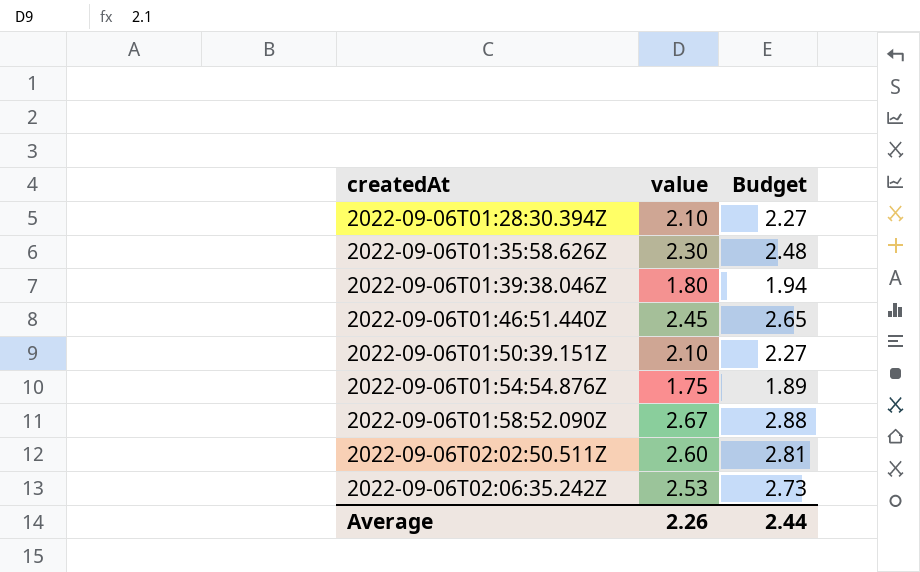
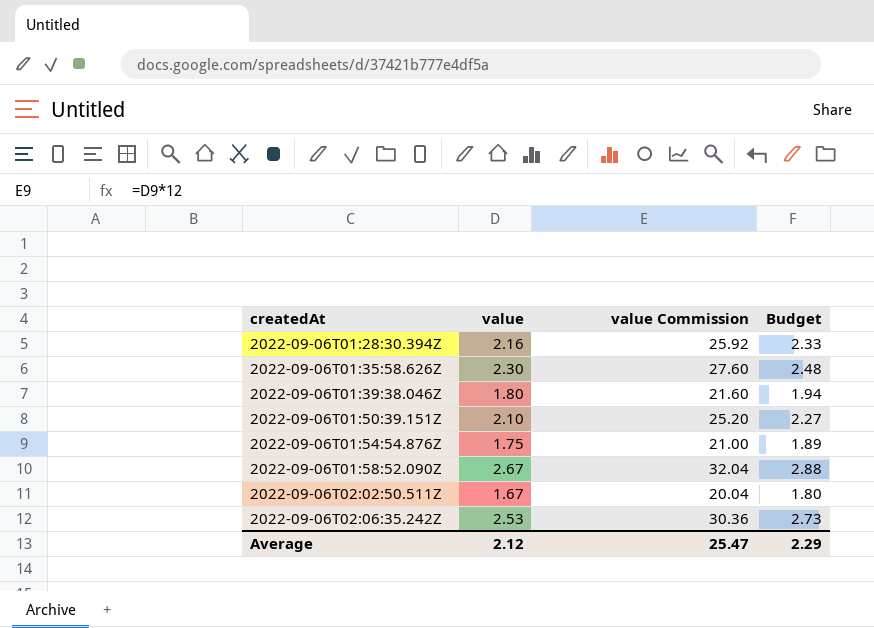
column value Commission | formula: none -> [value] * 12
row 2022-09-06T01:46:51.440Z: 2.45 | 2.65 -> none
2022-09-06T01:28:30.394Z | value: 2.10 -> 2.16
2022-09-06T01:28:30.394Z | Budget: 2.27 -> 2.33
2022-09-06T02:02:50.511Z | value: 2.60 -> 1.67
2022-09-06T02:02:50.511Z | Budget: 2.81 -> 1.80
Average | value: 2.26 -> 2.12
Average | Budget: 2.44 -> 2.29

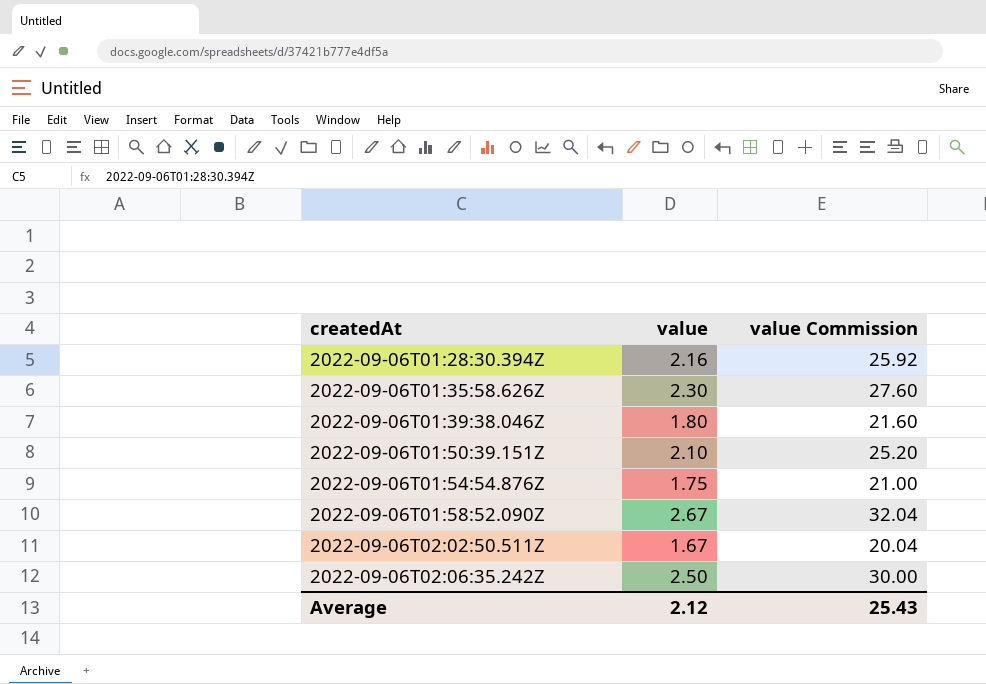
column Budget | formula: [value] * 1.08 -> none
2022-09-06T02:06:35.242Z | value: 2.53 -> 2.50
2022-09-06T02:06:35.242Z | value Commission: 30.36 -> 30.00
Average | value Commission: 25.47 -> 25.43

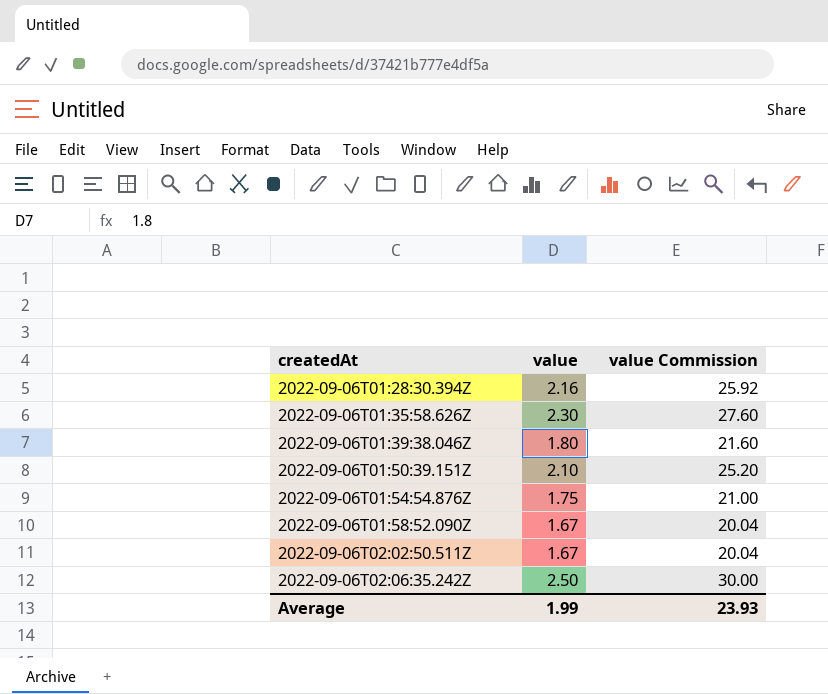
2022-09-06T01:58:52.090Z | value: 2.67 -> 1.67
2022-09-06T01:58:52.090Z | value Commission: 32.04 -> 20.04
Average | value: 2.12 -> 1.99
Average | value Commission: 25.43 -> 23.93

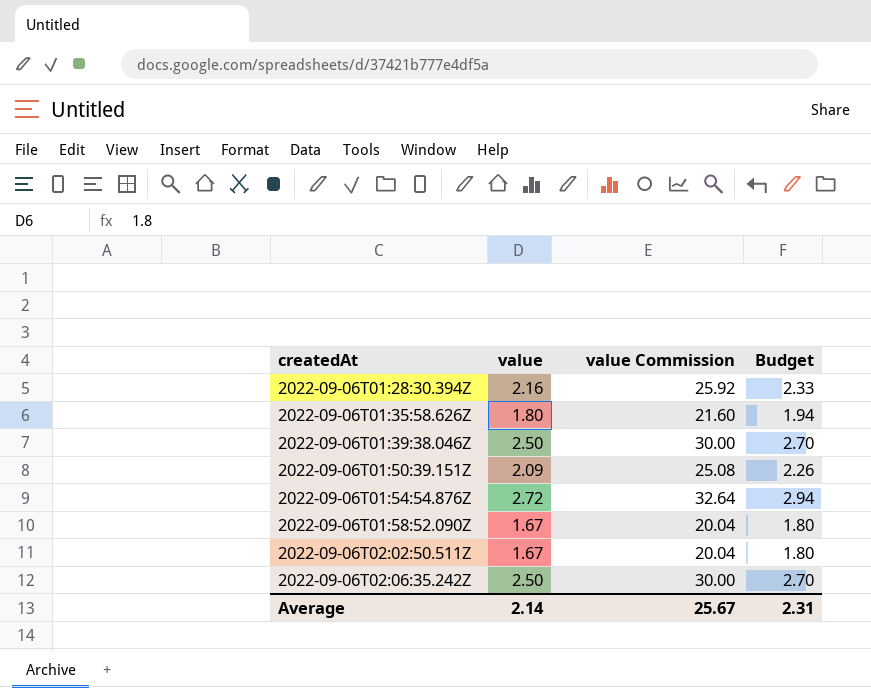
column Budget | formula: none -> [value] * 1.08
2022-09-06T01:35:58.626Z | value: 2.30 -> 1.80
2022-09-06T01:35:58.626Z | value Commission: 27.60 -> 21.60
2022-09-06T01:39:38.046Z | value: 1.80 -> 2.50
2022-09-06T01:39:38.046Z | value Commission: 21.60 -> 30.00
2022-09-06T01:50:39.151Z | value: 2.10 -> 2.09
2022-09-06T01:50:39.151Z | value Commission: 25.20 -> 25.08
2022-09-06T01:54:54.876Z | value: 1.75 -> 2.72
2022-09-06T01:54:54.876Z | value Commission: 21.00 -> 32.64
Average | value: 1.99 -> 2.14
Average | value Commission: 23.93 -> 25.67

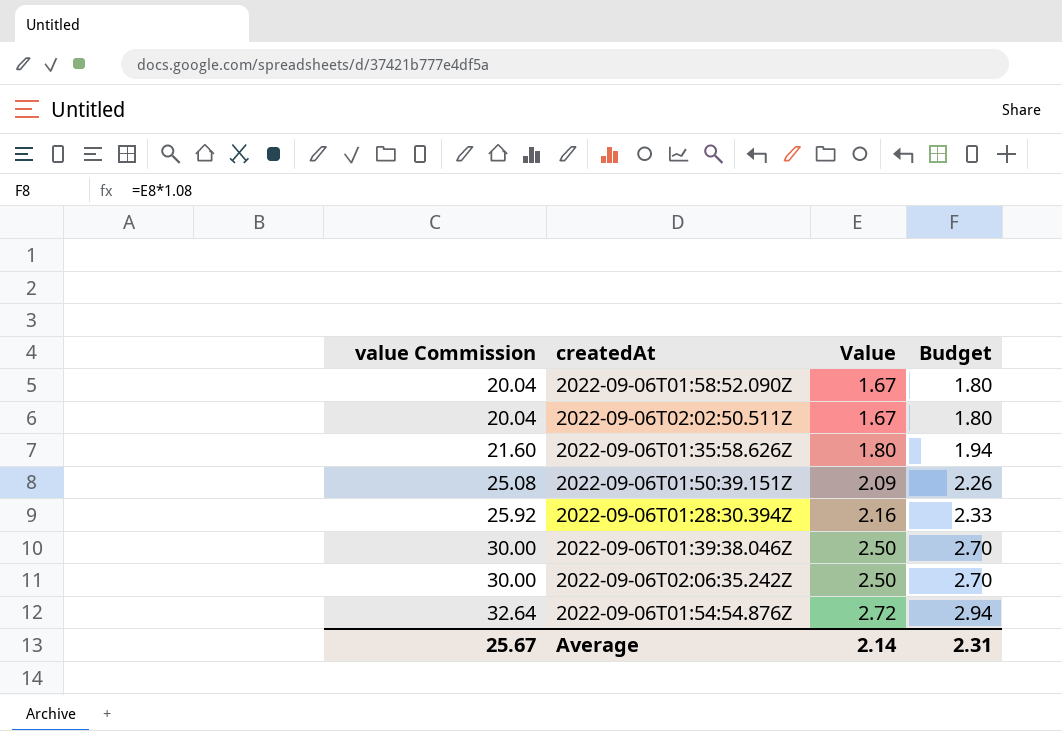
row order: createdAt ascending -> value Commission ascending
column value Commission | position: 3 -> 1
column name: value -> Value

